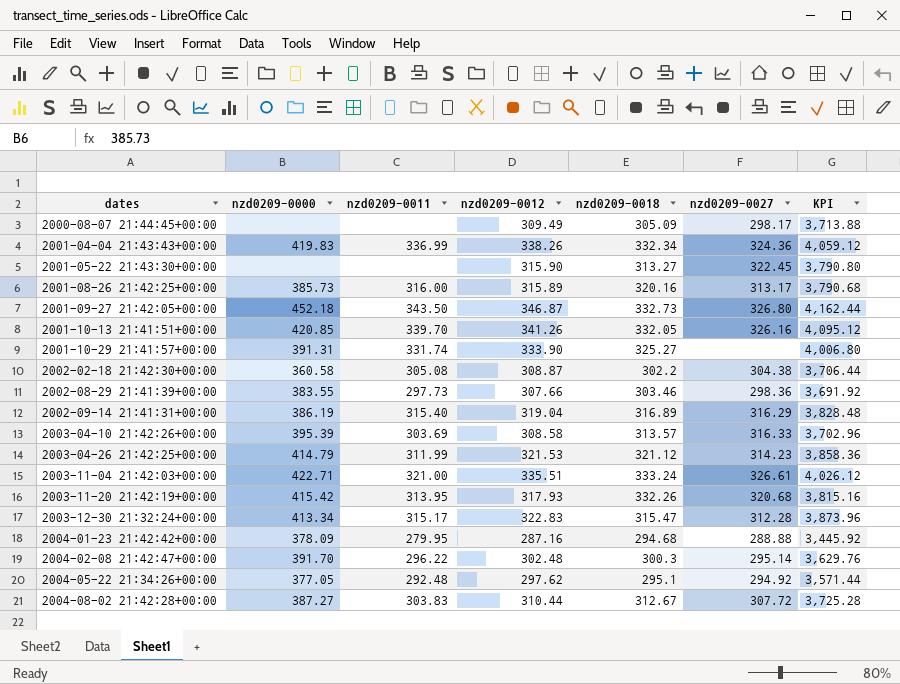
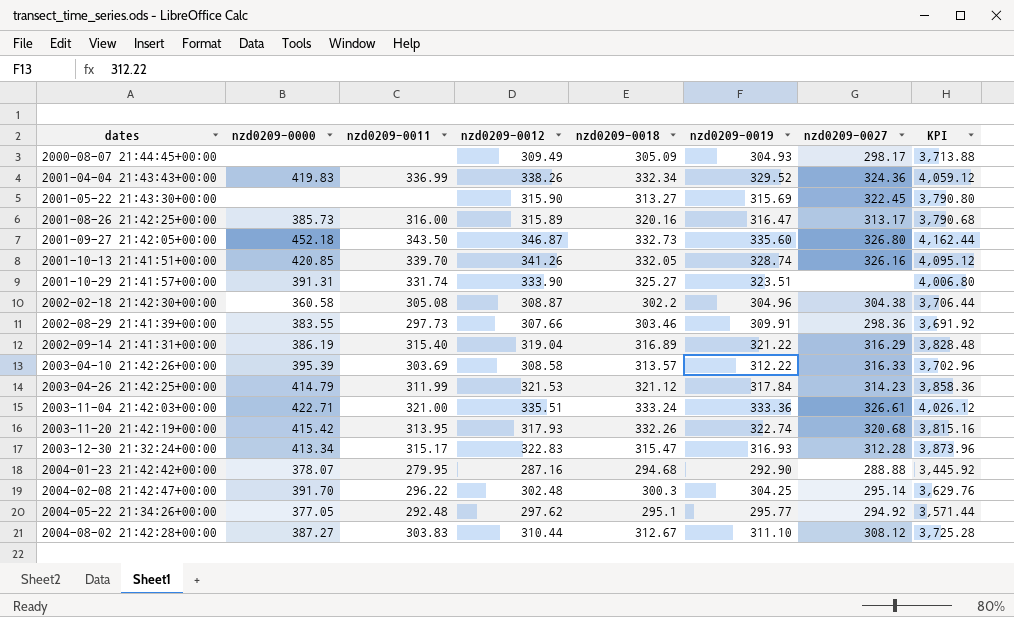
column nzd0209-0019 | position: none -> 6
2004-01-23 21:42:42+00:00 | nzd0209-0000: 378.09 -> 378.07
2004-08-02 21:42:28+00:00 | nzd0209-0027: 307.72 -> 308.12

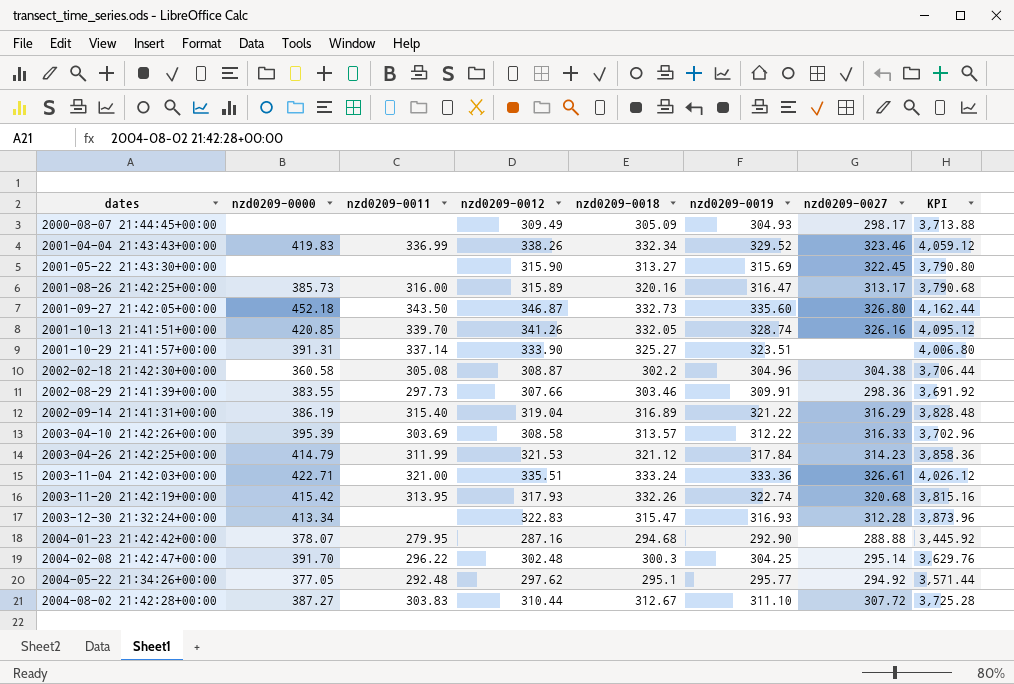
2001-04-04 21:43:43+00:00 | nzd0209-0027: 324.36 -> 323.46
2001-10-29 21:41:57+00:00 | nzd0209-0011: 331.74 -> 337.14
2003-12-30 21:32:24+00:00 | nzd0209-0011: 315.17 -> none
2004-08-02 21:42:28+00:00 | nzd0209-0027: 308.12 -> 307.72

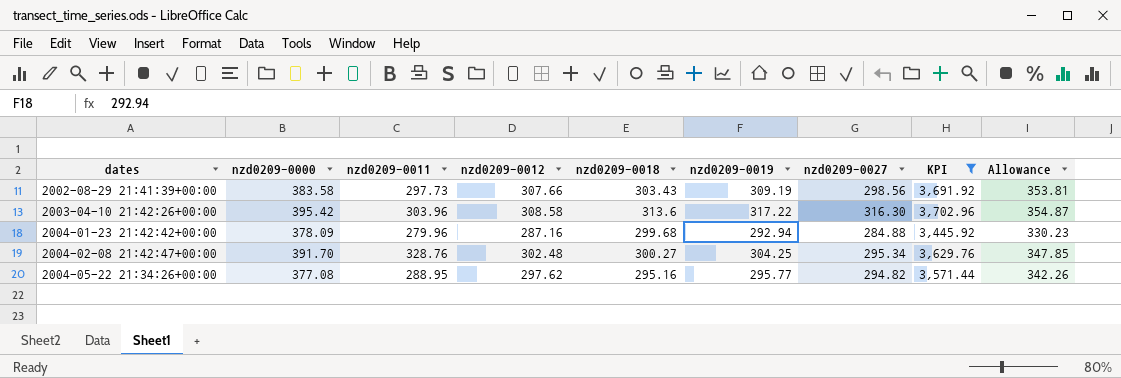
filter: none -> KPI <= 3,702.96
column Allowance | formula: none -> [nzd0209-0012] * 1.15
2002-08-29 21:41:39+00:00 | nzd0209-0000: 383.55 -> 383.58
2002-08-29 21:41:39+00:00 | nzd0209-0018: 303.46 -> 303.43
2002-08-29 21:41:39+00:00 | nzd0209-0019: 309.91 -> 309.19
2002-08-29 21:41:39+00:00 | nzd0209-0027: 298.36 -> 298.56
2003-04-10 21:42:26+00:00 | nzd0209-0000: 395.39 -> 395.42
2003-04-10 21:42:26+00:00 | nzd0209-0011: 303.69 -> 303.96
2003-04-10 21:42:26+00:00 | nzd0209-0018: 313.57 -> 313.6
2003-04-10 21:42:26+00:00 | nzd0209-0019: 312.22 -> 317.22
2003-04-10 21:42:26+00:00 | nzd0209-0027: 316.33 -> 316.30
2004-01-23 21:42:42+00:00 | nzd0209-0000: 378.07 -> 378.09
2004-01-23 21:42:42+00:00 | nzd0209-0011: 279.95 -> 279.96
2004-01-23 21:42:42+00:00 | nzd0209-0018: 294.68 -> 299.68
2004-01-23 21:42:42+00:00 | nzd0209-0019: 292.90 -> 292.94
2004-01-23 21:42:42+00:00 | nzd0209-0027: 288.88 -> 284.88
2004-02-08 21:42:47+00:00 | nzd0209-0011: 296.22 -> 328.76
2004-02-08 21:42:47+00:00 | nzd0209-0018: 300.3 -> 300.27
2004-02-08 21:42:47+00:00 | nzd0209-0027: 295.14 -> 295.34
2004-05-22 21:34:26+00:00 | nzd0209-0000: 377.05 -> 377.08
2004-05-22 21:34:26+00:00 | nzd0209-0011: 292.48 -> 288.95
2004-05-22 21:34:26+00:00 | nzd0209-0018: 295.1 -> 295.16
2004-05-22 21:34:26+00:00 | nzd0209-0027: 294.92 -> 294.82

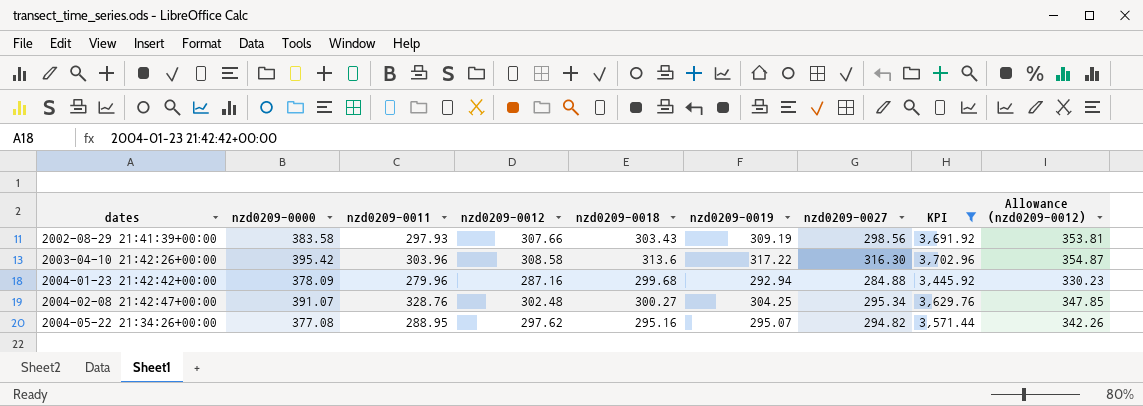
column name: Allowance -> Allowance (nzd0209-0012)
2002-08-29 21:41:39+00:00 | nzd0209-0011: 297.73 -> 297.93
2004-02-08 21:42:47+00:00 | nzd0209-0000: 391.70 -> 391.07
2004-05-22 21:34:26+00:00 | nzd0209-0019: 295.77 -> 295.07

